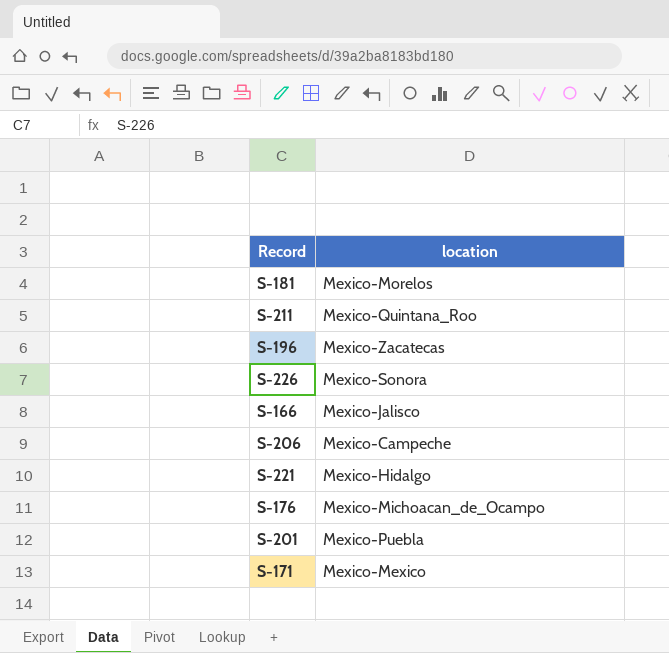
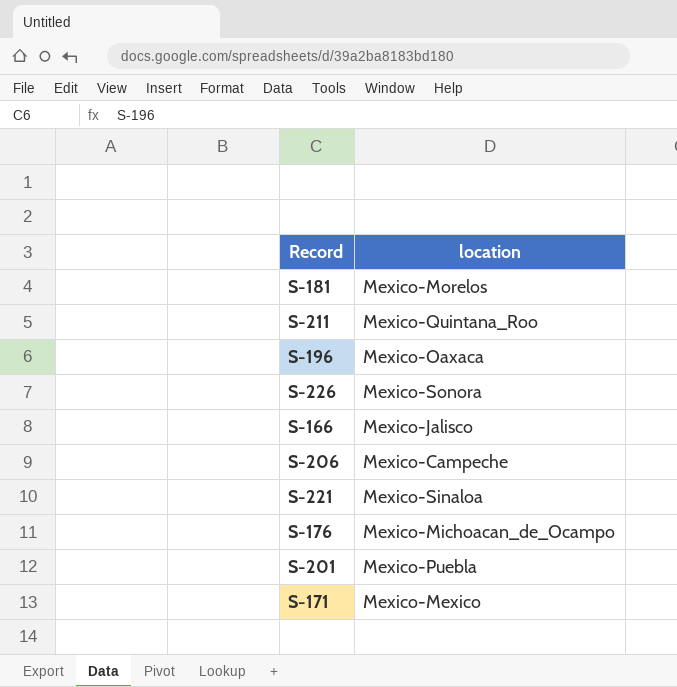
S-196 | location: Mexico-Zacatecas -> Mexico-Oaxaca
S-221 | location: Mexico-Hidalgo -> Mexico-Sinaloa

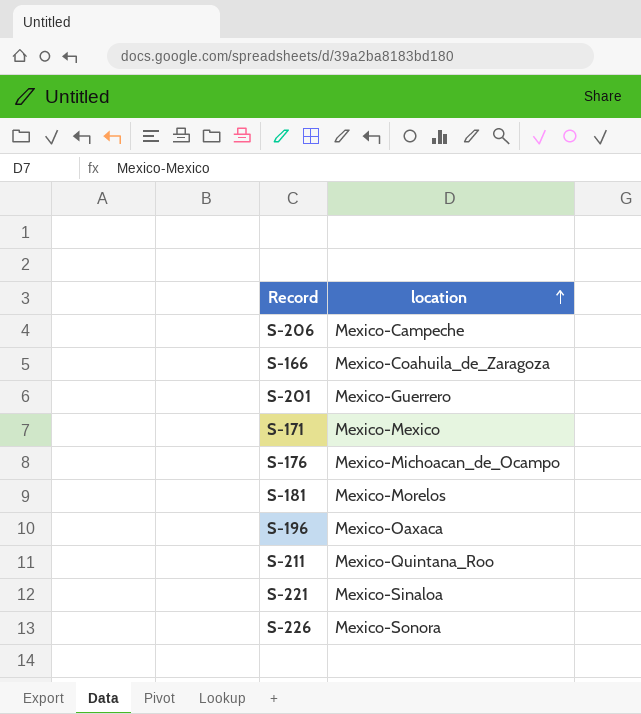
row order: none -> location ascending
S-166 | location: Mexico-Jalisco -> Mexico-Coahuila_de_Zaragoza
S-201 | location: Mexico-Puebla -> Mexico-Guerrero

